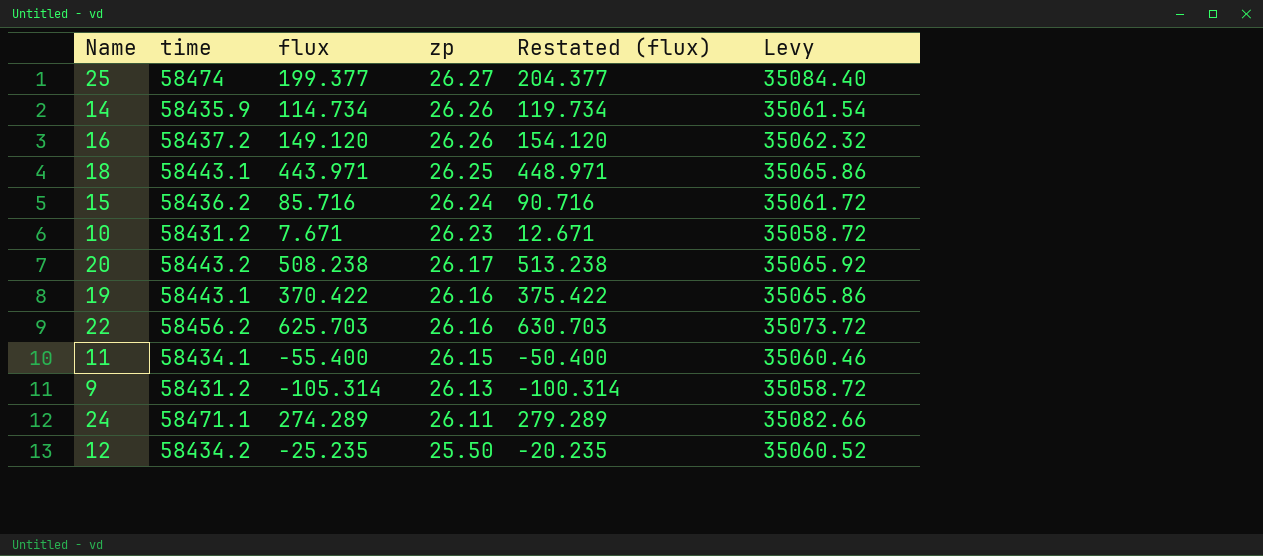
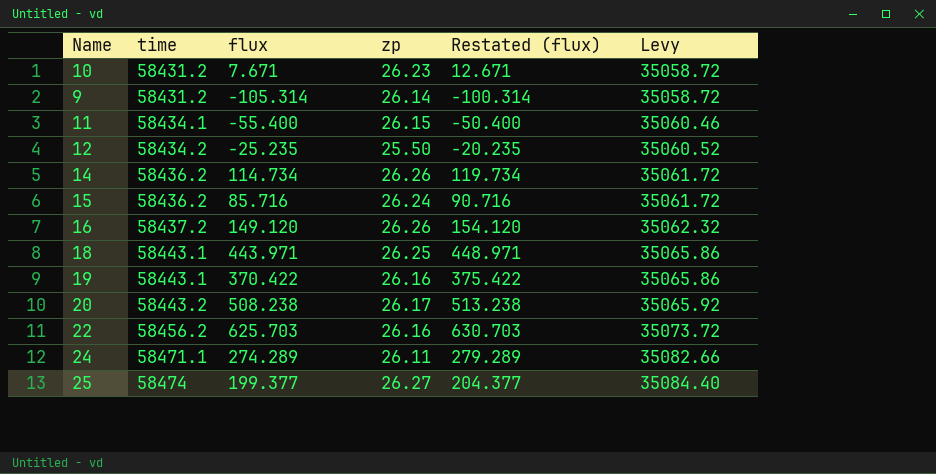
row order: zp descending -> time ascending
9 | zp: 26.13 -> 26.14
14 | time: 58435.9 -> 58436.2
14 | Levy: 35061.54 -> 35061.72

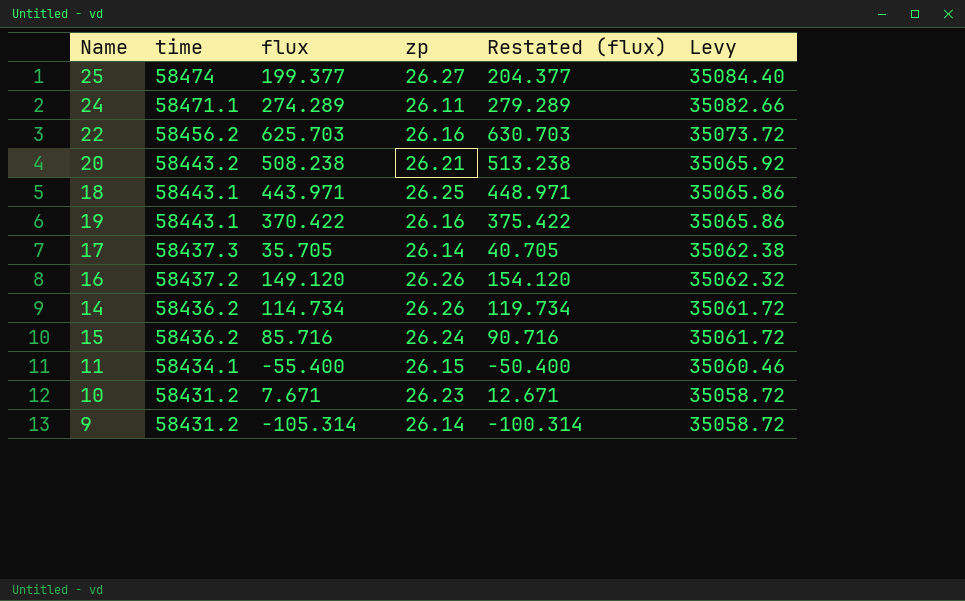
row order: time ascending -> time descending
row 12: 58434.2 | -25.235 | 25.50 | -20.235 | 35060.52 -> none
20 | zp: 26.17 -> 26.21
row 17: none -> 58437.3 | 35.705 | 26.14 | 40.705 | 35062.38

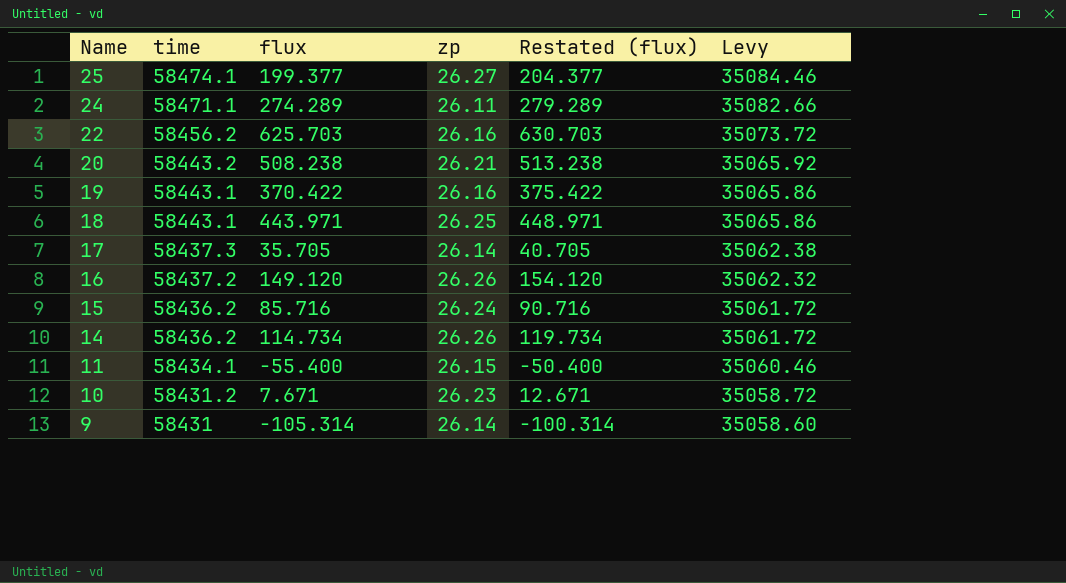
row order: time descending -> Name descending
25 | time: 58474 -> 58474.1
25 | Levy: 35084.40 -> 35084.46
9 | time: 58431.2 -> 58431
9 | Levy: 35058.72 -> 35058.60

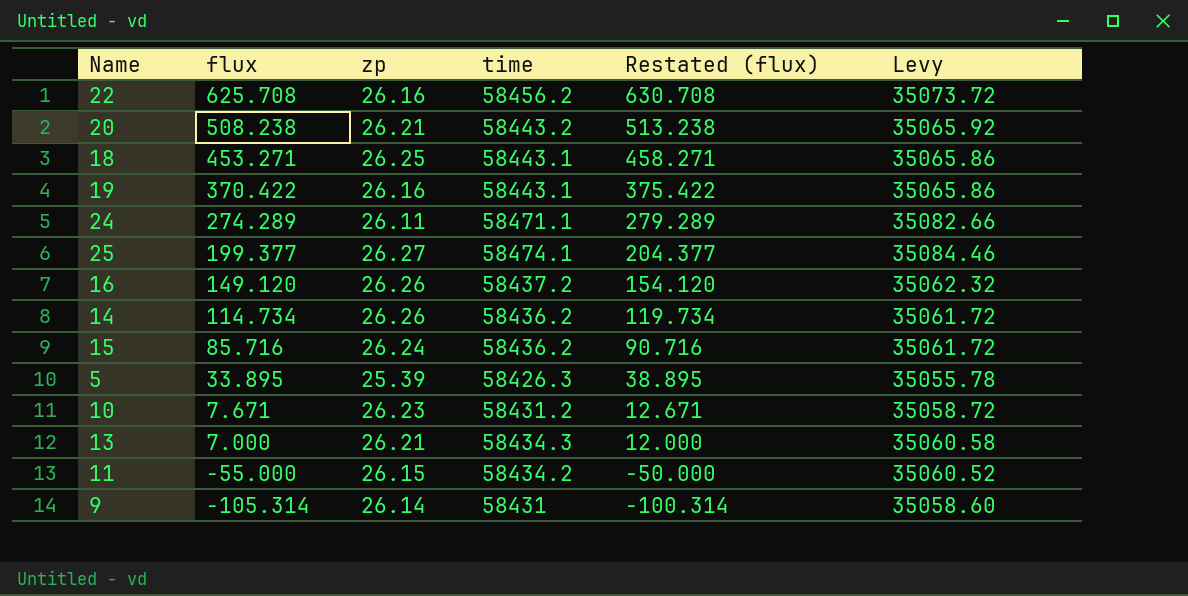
row order: Name descending -> flux descending
column time | position: 2 -> 4
row 17: 58437.3 | 35.705 | 26.14 | 40.705 | 35062.38 -> none
22 | flux: 625.703 -> 625.708
22 | Restated (flux): 630.703 -> 630.708
18 | flux: 443.971 -> 453.271
18 | Restated (flux): 448.971 -> 458.271
row 5: none -> 33.895 | 25.39 | 58426.3 | 38.895 | 35055.78
row 13: none -> 7.000 | 26.21 | 58434.3 | 12.000 | 35060.58
11 | flux: -55.400 -> -55.000
11 | time: 58434.1 -> 58434.2
11 | Restated (flux): -50.400 -> -50.000
11 | Levy: 35060.46 -> 35060.52

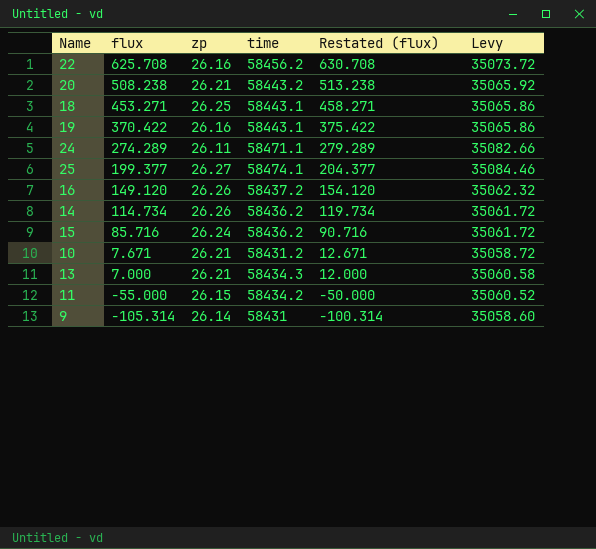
row 5: 33.895 | 25.39 | 58426.3 | 38.895 | 35055.78 -> none
10 | zp: 26.23 -> 26.21

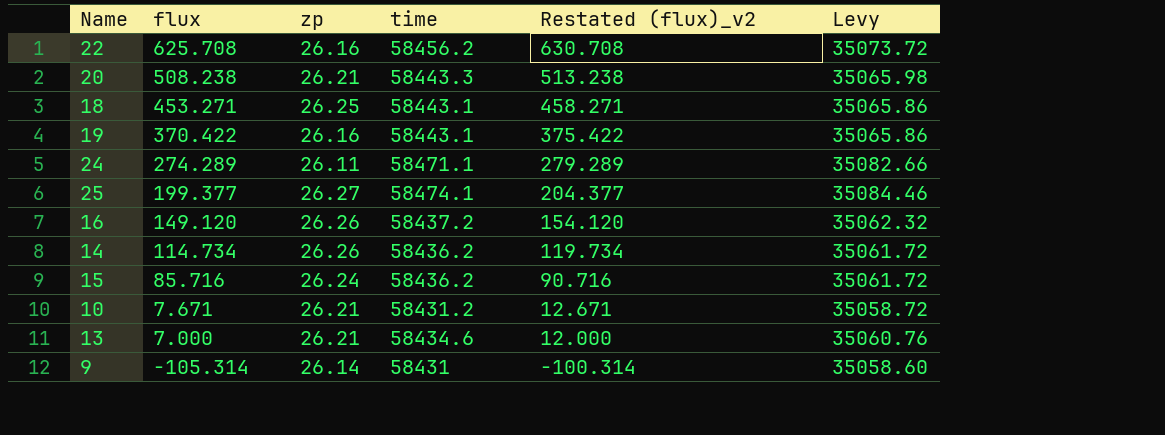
column name: Restated (flux) -> Restated (flux)_v2
row 11: -55.000 | 26.15 | 58434.2 | -50.000 | 35060.52 -> none
20 | time: 58443.2 -> 58443.3
20 | Levy: 35065.92 -> 35065.98
13 | time: 58434.3 -> 58434.6
13 | Levy: 35060.58 -> 35060.76

